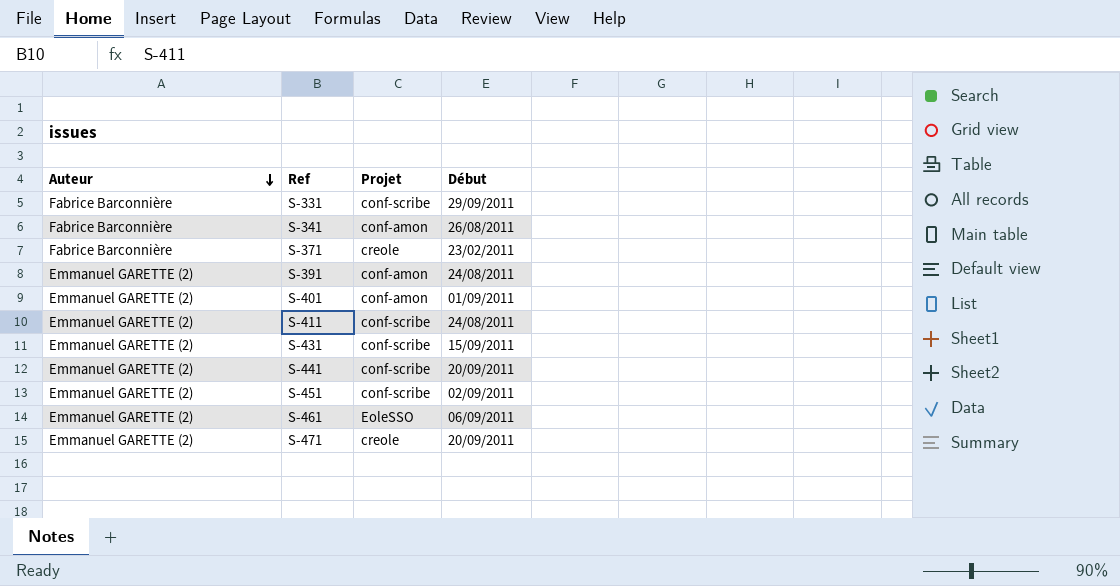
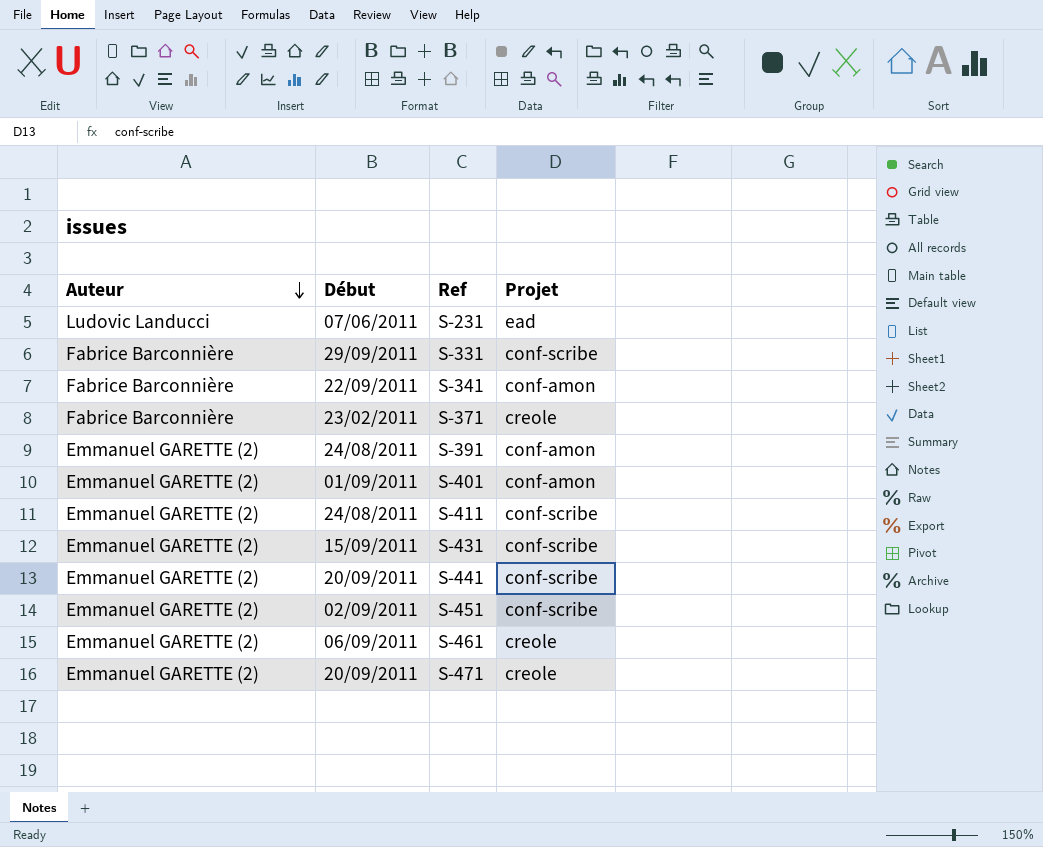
column Début | position: 4 -> 2
row S-231: none -> Ludovic Landucci | 07/06/2011 | ead
S-341 | Début: 26/08/2011 -> 22/09/2011
S-461 | Projet: EoleSSO -> creole

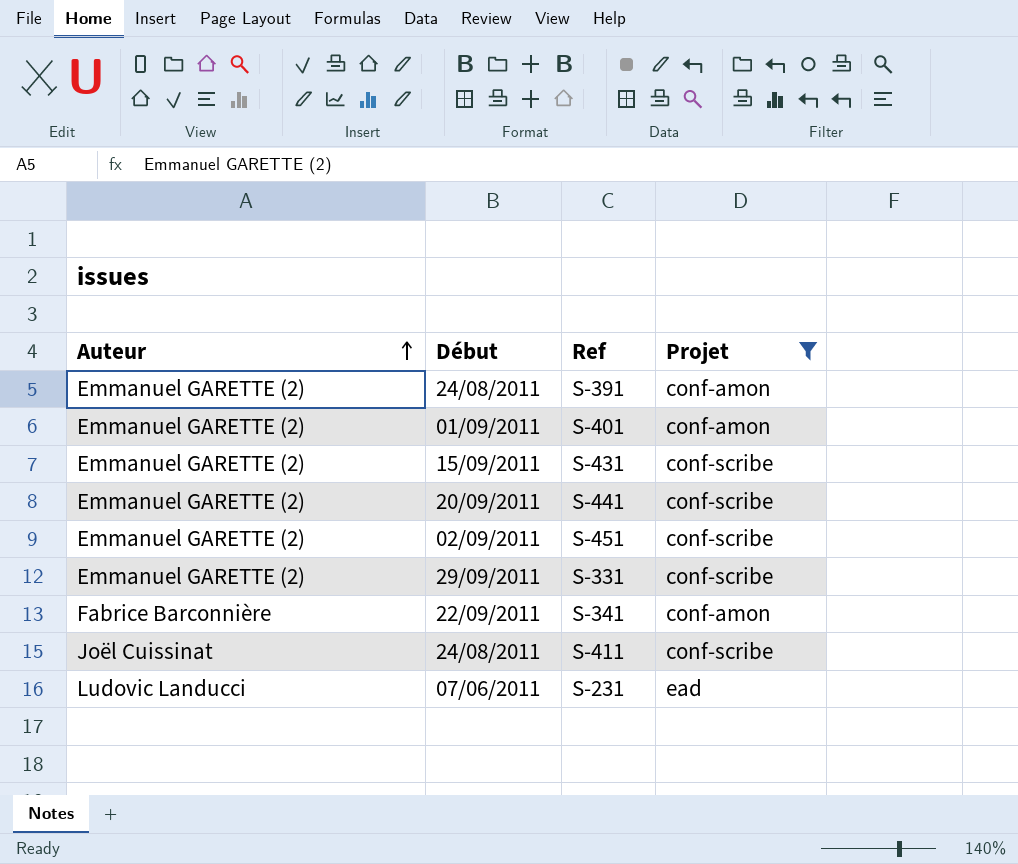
filter: none -> Projet != creole
row order: Auteur descending -> Auteur ascending
S-331 | Auteur: Fabrice Barconnière -> Emmanuel GARETTE (2)
S-411 | Auteur: Emmanuel GARETTE (2) -> Joël Cuissinat

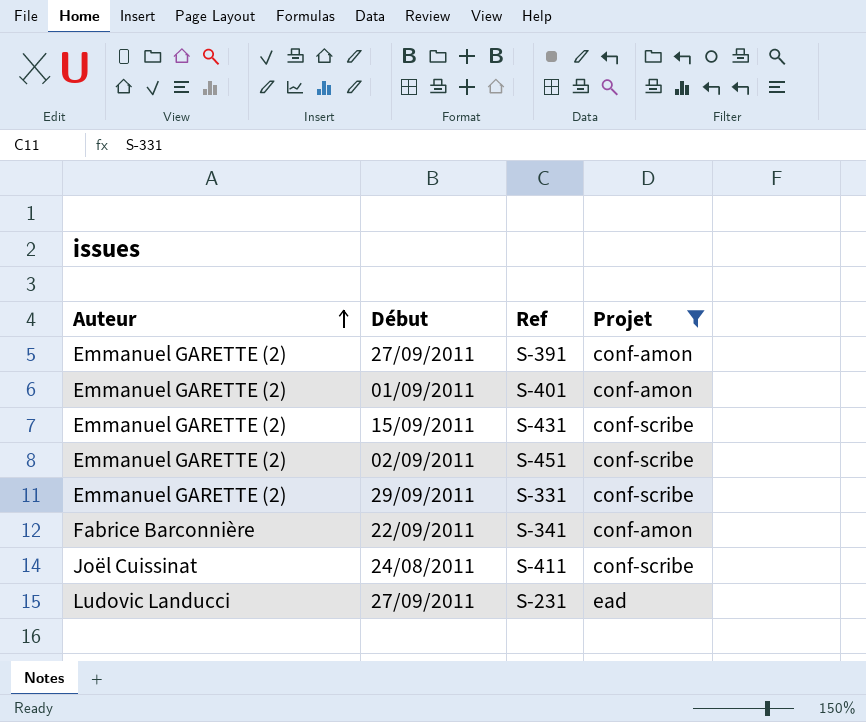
row S-441: Emmanuel GARETTE (2) | 20/09/2011 | conf-scribe -> none
S-391 | Début: 24/08/2011 -> 27/09/2011
S-231 | Début: 07/06/2011 -> 27/09/2011

